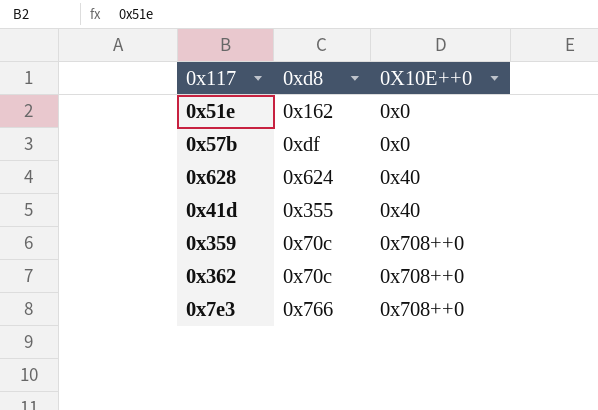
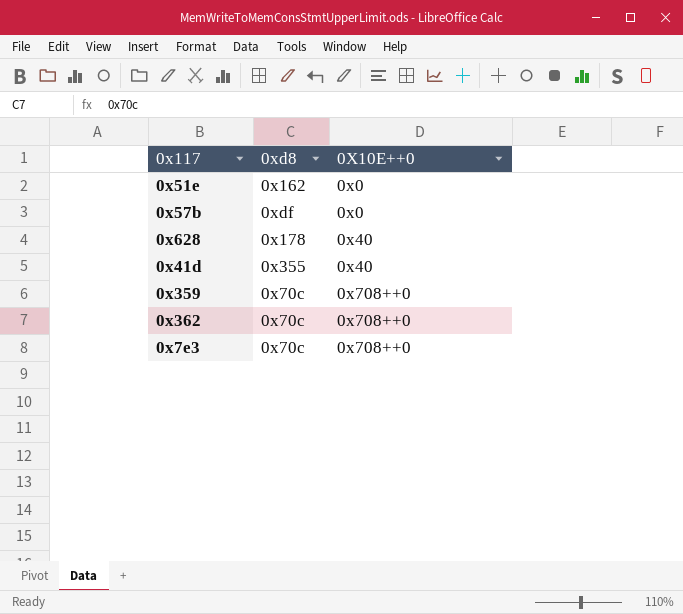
0x628 | 0xd8: 0x624 -> 0x178
0x7e3 | 0xd8: 0x766 -> 0x70c

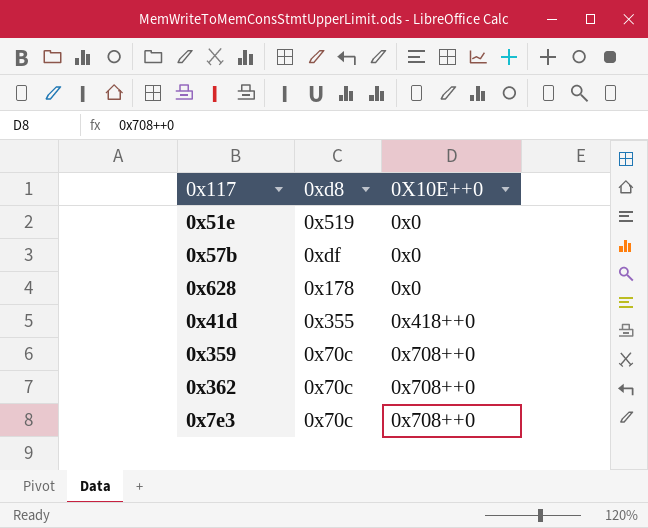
0x51e | 0xd8: 0x162 -> 0x519
0x628 | 0X10E++0: 0x40 -> 0x0
0x41d | 0X10E++0: 0x40 -> 0x418++0

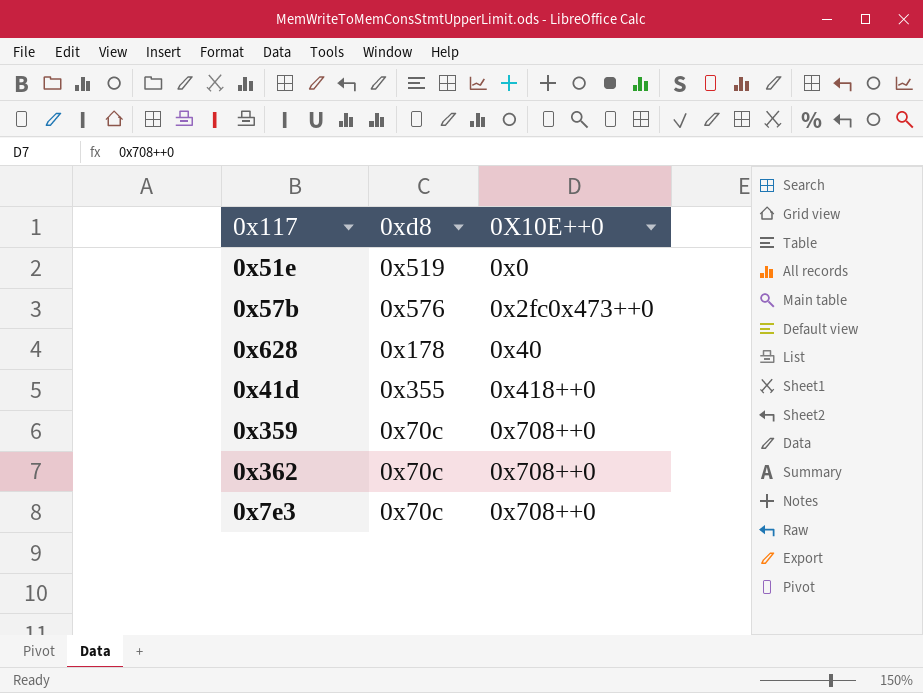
0x57b | 0xd8: 0xdf -> 0x576
0x57b | 0X10E++0: 0x0 -> 0x2fc0x473++0
0x628 | 0X10E++0: 0x0 -> 0x40

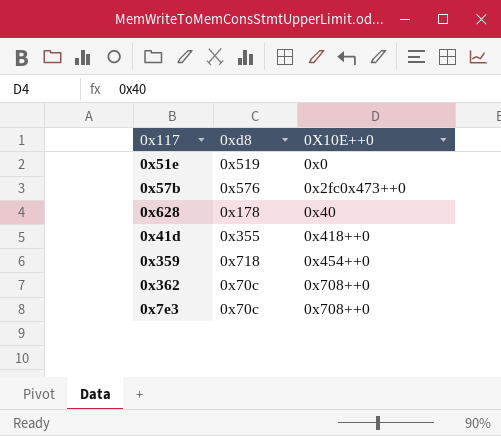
0x359 | 0xd8: 0x70c -> 0x718
0x359 | 0X10E++0: 0x708++0 -> 0x454++0

